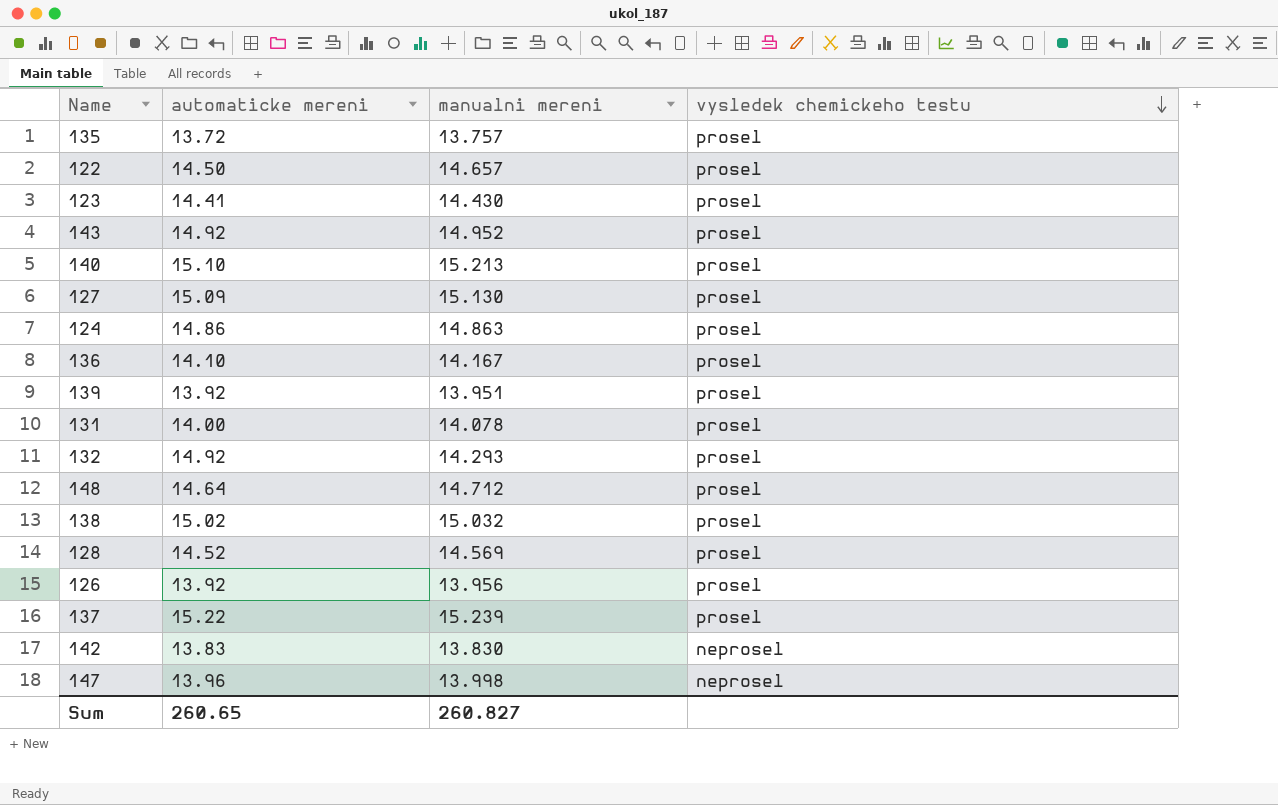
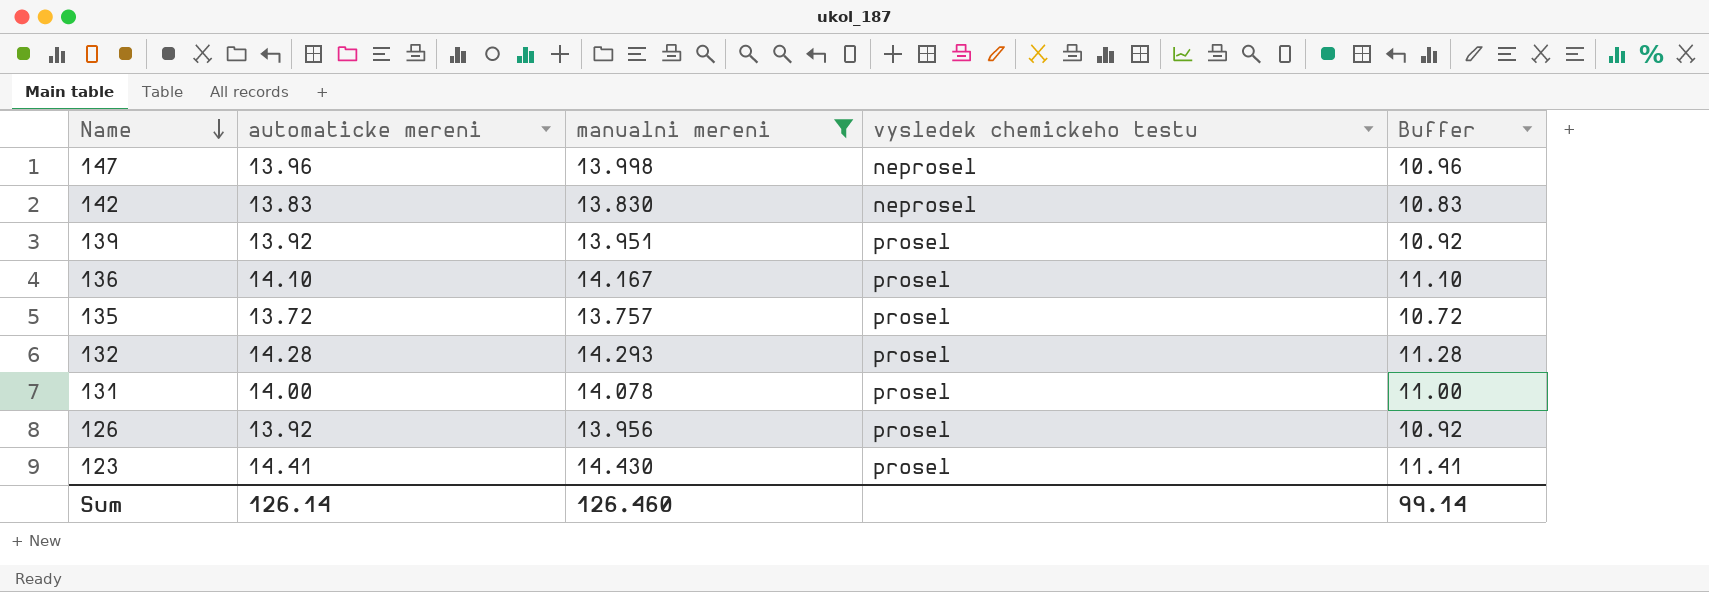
filter: none -> manualni mereni <= 14.430
row order: vysledek chemickeho testu descending -> Name descending
column Buffer | formula: none -> [automaticke mereni] - 3
132 | automaticke mereni: 14.92 -> 14.28
Sum | automaticke mereni: 260.65 -> 126.14
Sum | manualni mereni: 260.827 -> 126.460

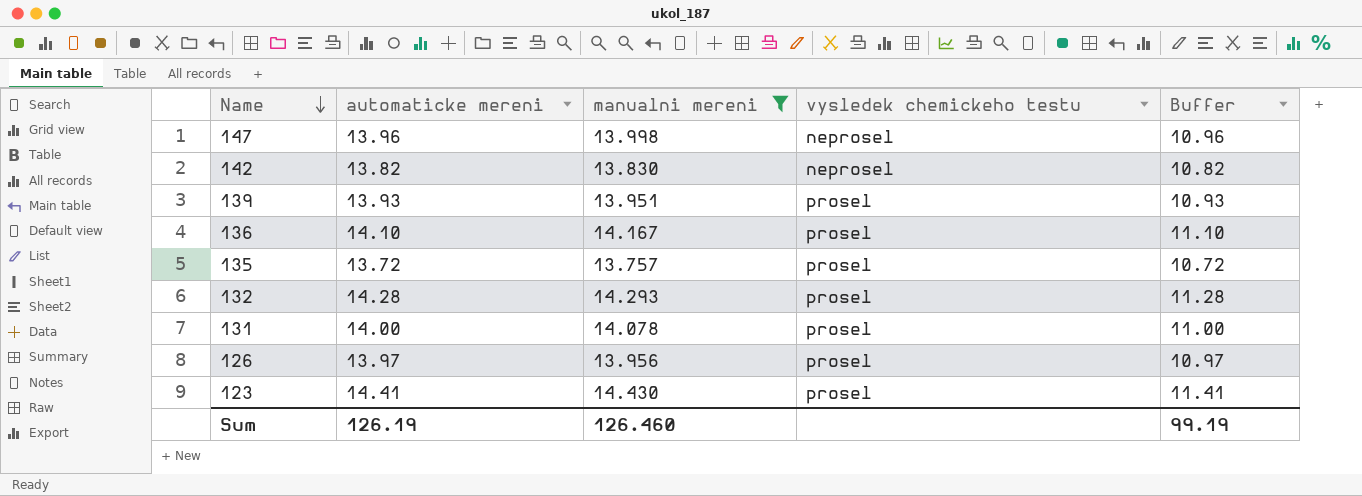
142 | automaticke mereni: 13.83 -> 13.82
142 | Buffer: 10.83 -> 10.82
139 | automaticke mereni: 13.92 -> 13.93
139 | Buffer: 10.92 -> 10.93
126 | automaticke mereni: 13.92 -> 13.97
126 | Buffer: 10.92 -> 10.97
Sum | automaticke mereni: 126.14 -> 126.19
Sum | Buffer: 99.14 -> 99.19

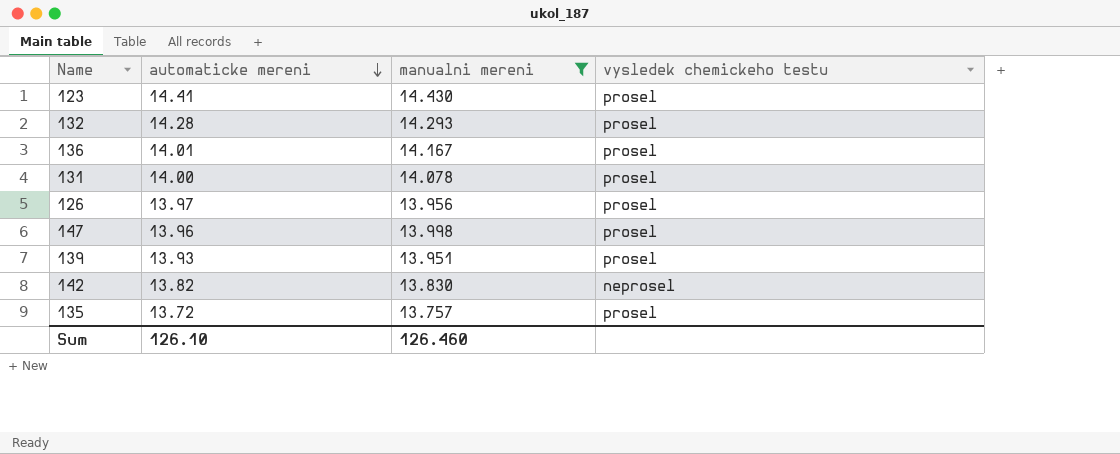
row order: Name descending -> automaticke mereni descending
column Buffer | formula: [automaticke mereni] - 3 -> none
136 | automaticke mereni: 14.10 -> 14.01
147 | vysledek chemickeho testu: neprosel -> prosel
Sum | automaticke mereni: 126.19 -> 126.10

